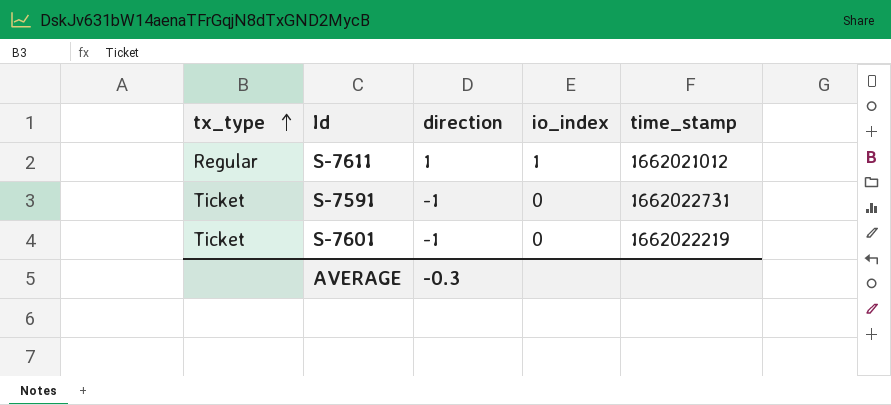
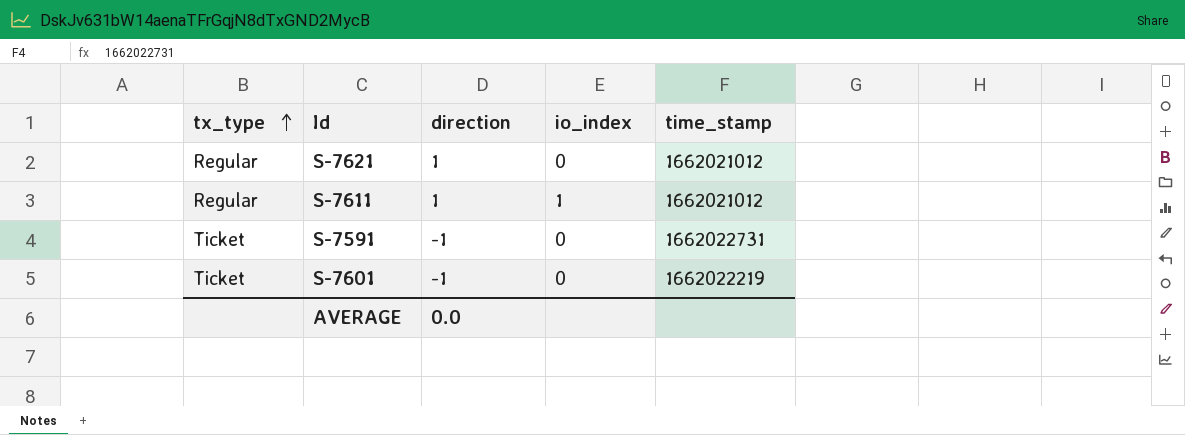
row S-7621: none -> Regular | 1 | 0 | 1662021012
AVERAGE | direction: -0.3 -> 0.0

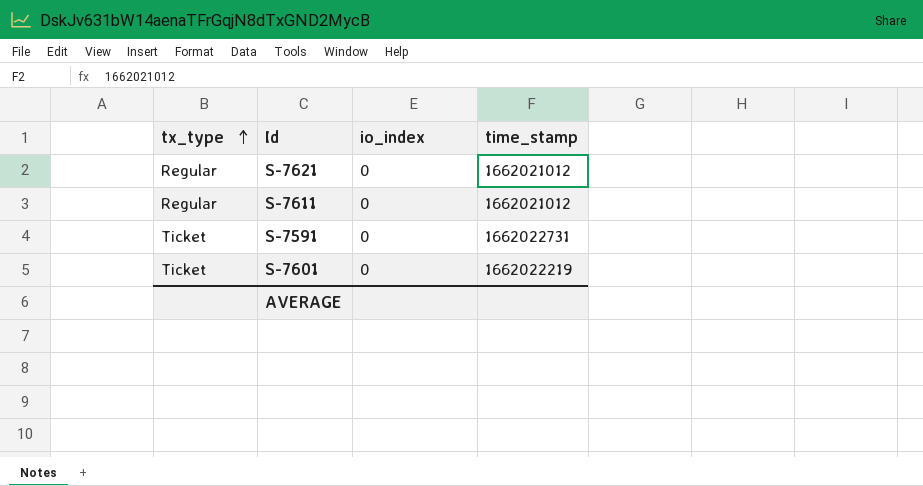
column direction | position: 3 -> none
S-7611 | io_index: 1 -> 0

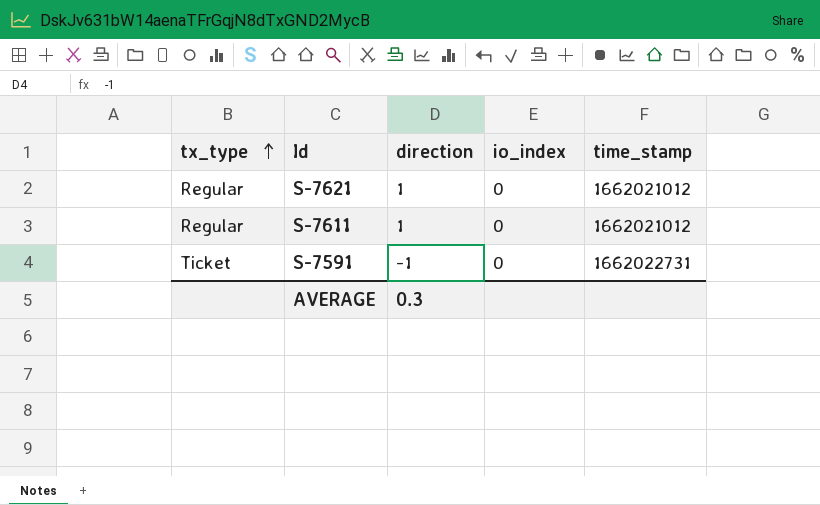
column direction | position: none -> 3
row S-7601: Ticket | 0 | 1662022219 -> none

